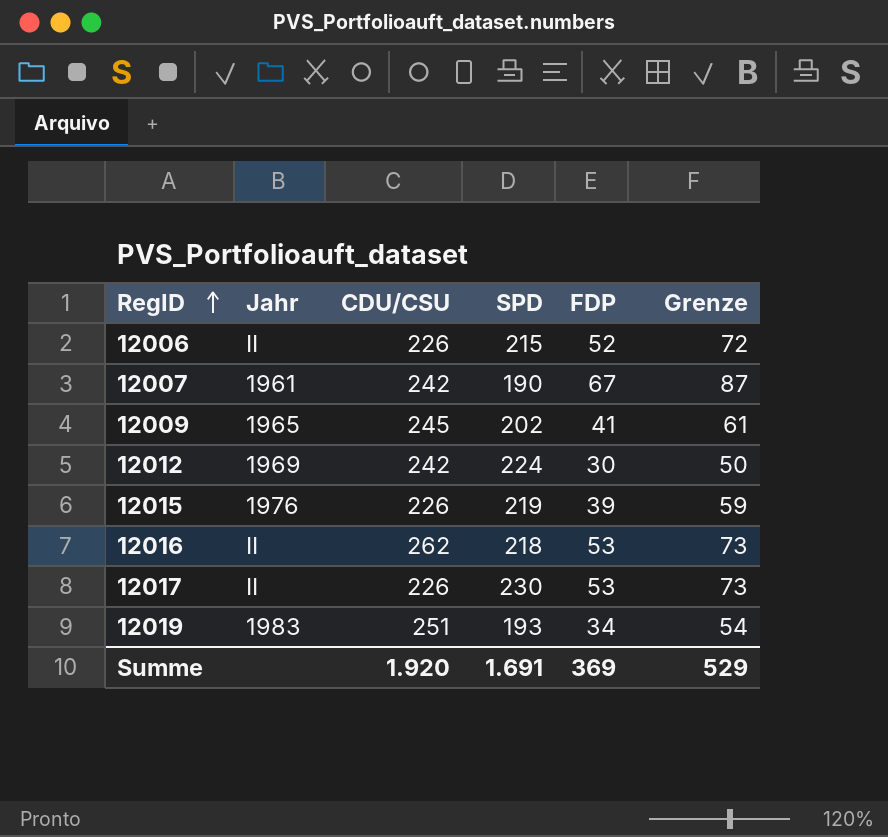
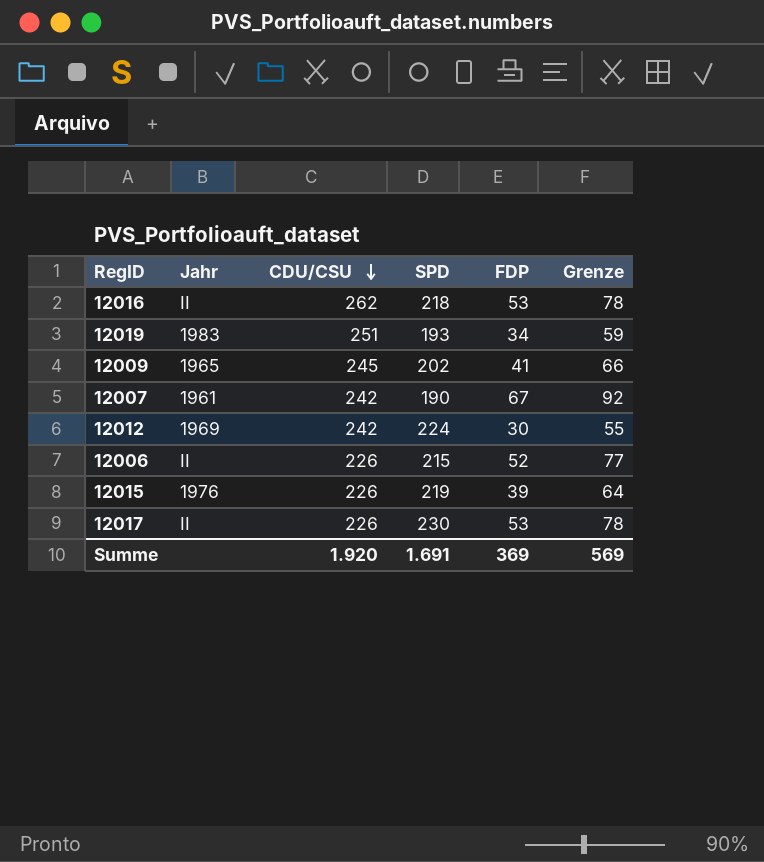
row order: RegID ascending -> CDU/CSU descending
column Grenze | formula: [FDP] + 20 -> [FDP] + 25
Summe | Grenze: 529 -> 569

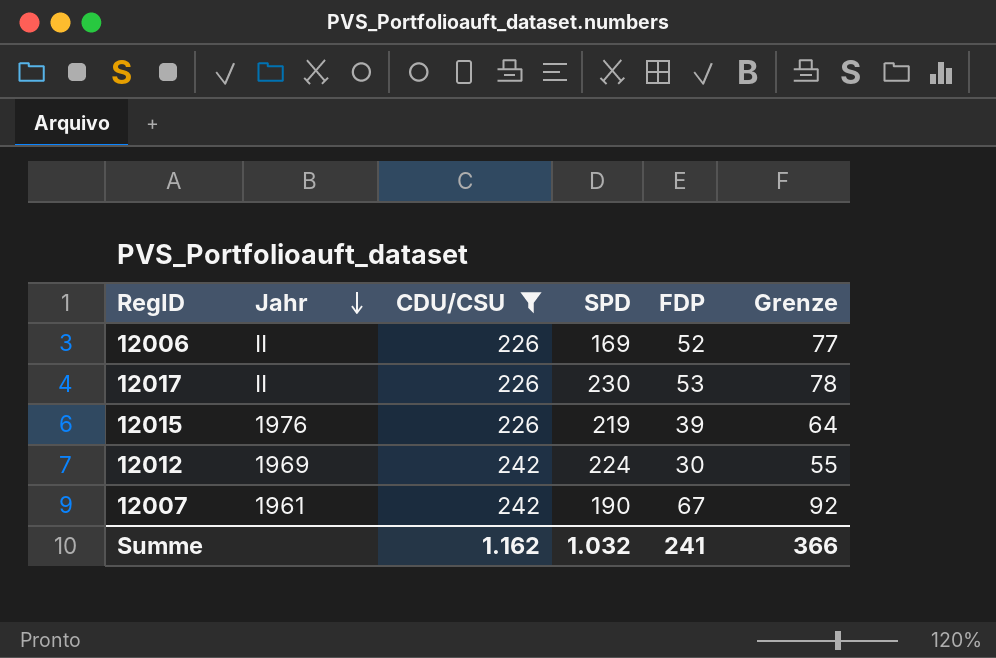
filter: none -> CDU/CSU <= 242
row order: CDU/CSU descending -> Jahr descending
12006 | SPD: 215 -> 169
Summe | CDU/CSU: 1.920 -> 1.162
Summe | SPD: 1.691 -> 1.032
Summe | FDP: 369 -> 241
Summe | Grenze: 569 -> 366

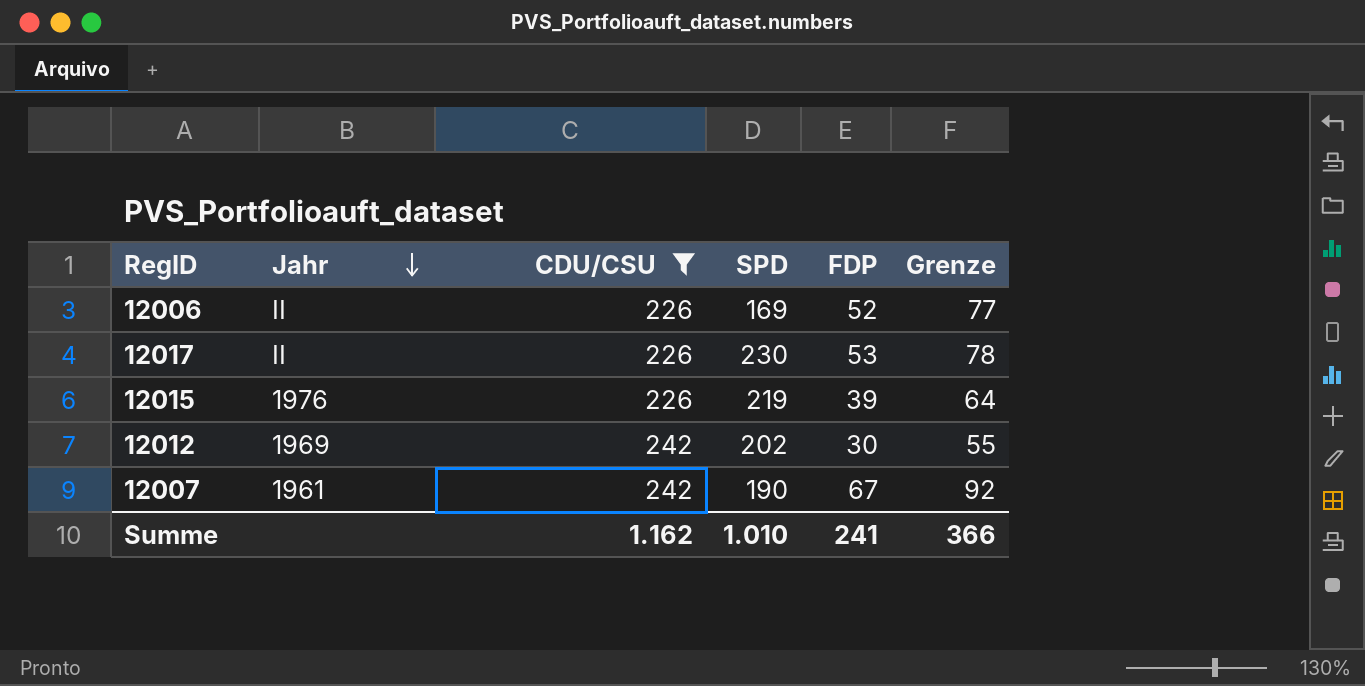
12012 | SPD: 224 -> 202
Summe | SPD: 1.032 -> 1.010

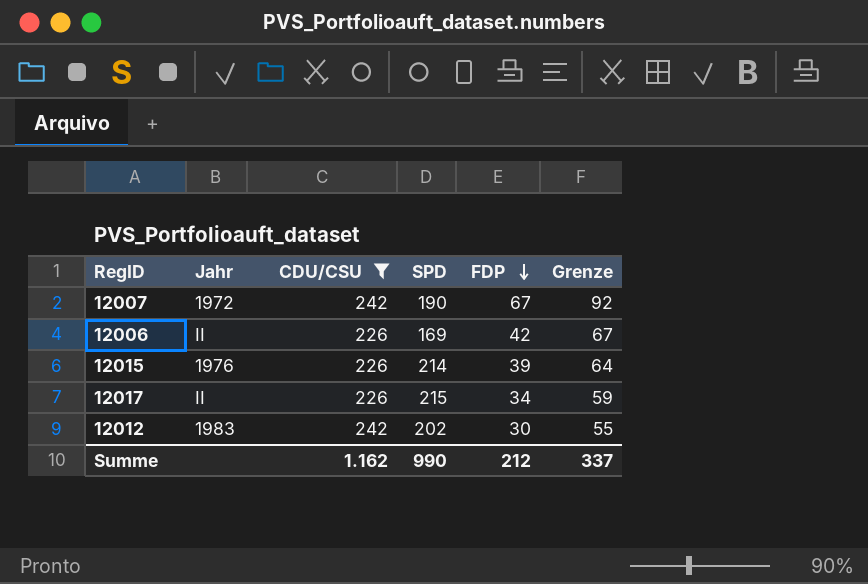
row order: Jahr descending -> FDP descending
12007 | Jahr: 1961 -> 1972
12006 | FDP: 52 -> 42
12006 | Grenze: 77 -> 67
12015 | SPD: 219 -> 214
12017 | SPD: 230 -> 215
12017 | FDP: 53 -> 34
12017 | Grenze: 78 -> 59
12012 | Jahr: 1969 -> 1983
Summe | SPD: 1.010 -> 990
Summe | FDP: 241 -> 212
Summe | Grenze: 366 -> 337

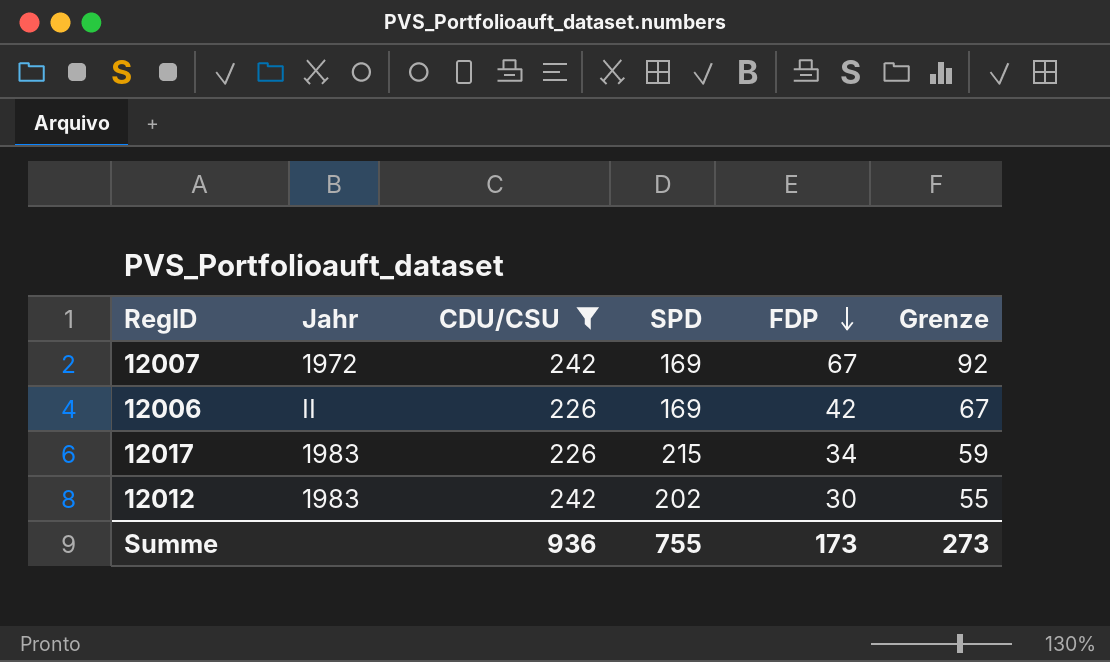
row 12015: 1976 | 226 | 214 | 39 | 64 -> none
12007 | SPD: 190 -> 169
12017 | Jahr: II -> 1983
Summe | CDU/CSU: 1.162 -> 936
Summe | SPD: 990 -> 755
Summe | FDP: 212 -> 173
Summe | Grenze: 337 -> 273

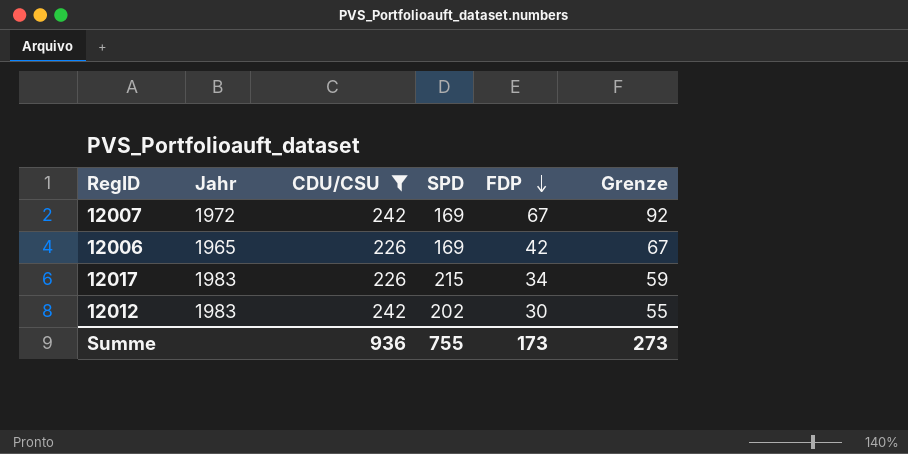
12006 | Jahr: II -> 1965

